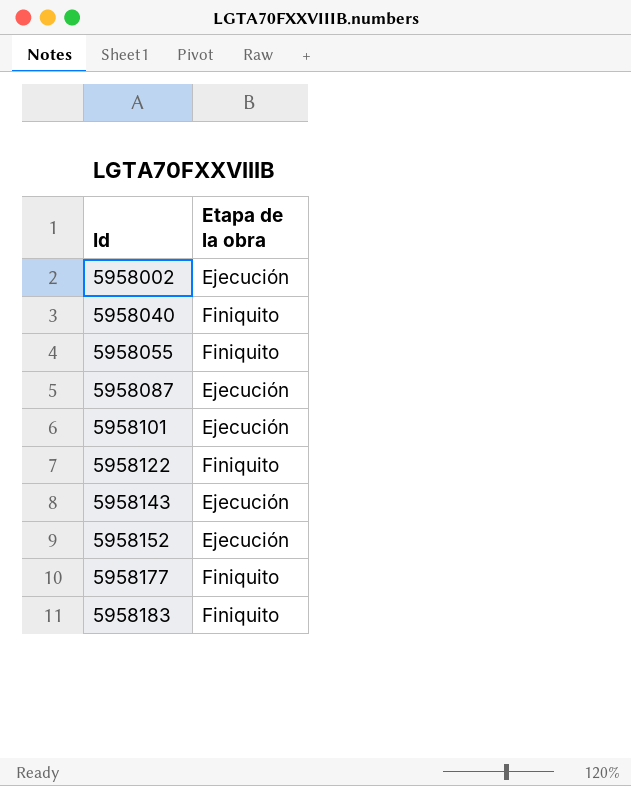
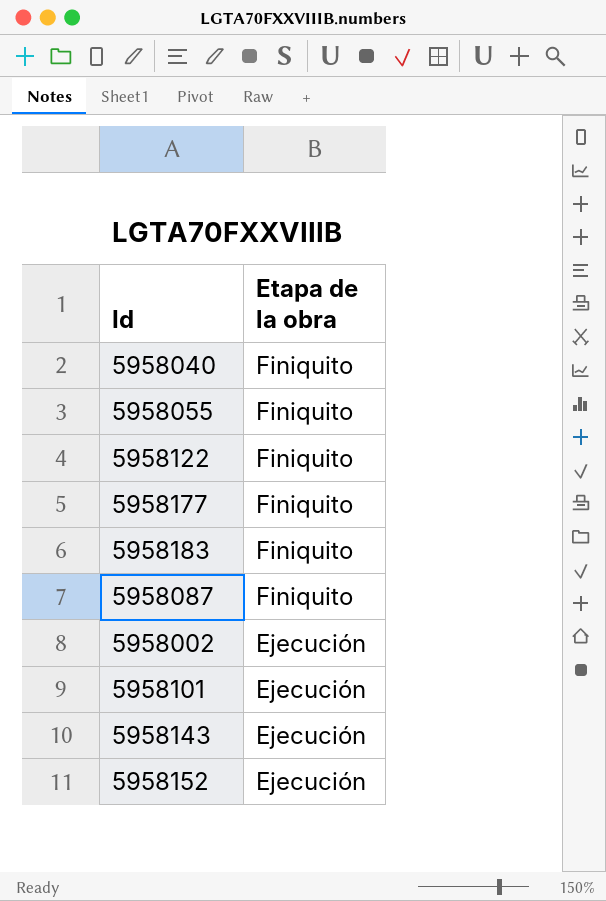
row order: Id ascending -> Etapa de la obra descending
5958087 | Etapa de la obra: Ejecución -> Finiquito

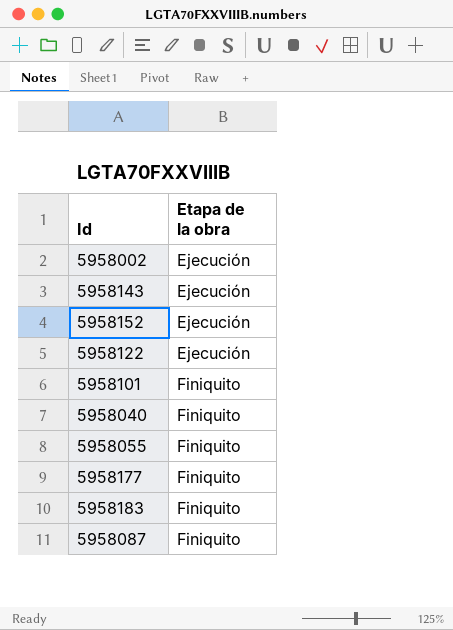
row order: Etapa de la obra descending -> Etapa de la obra ascending
5958122 | Etapa de la obra: Finiquito -> Ejecución
5958101 | Etapa de la obra: Ejecución -> Finiquito

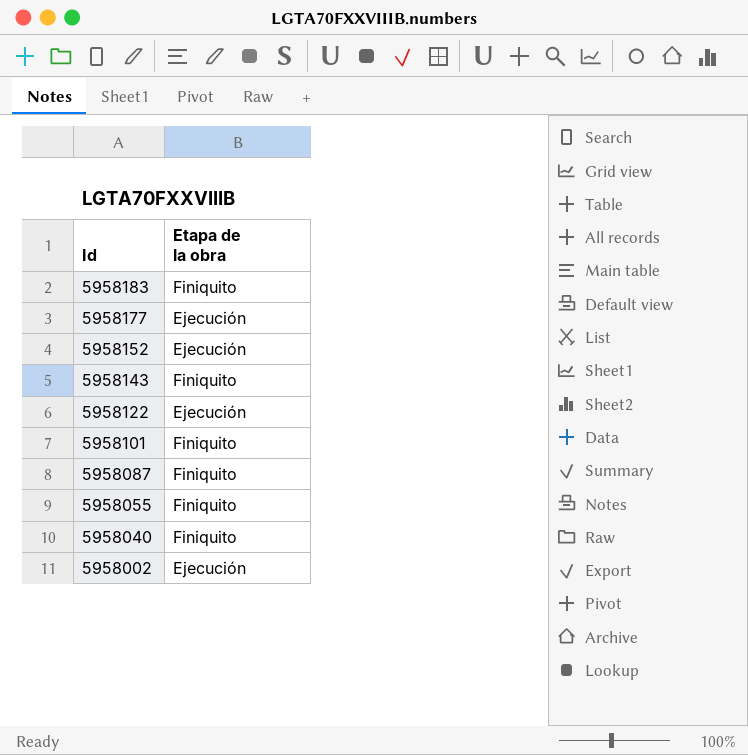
row order: Etapa de la obra ascending -> Id descending
5958177 | Etapa de la obra: Finiquito -> Ejecución
5958143 | Etapa de la obra: Ejecución -> Finiquito

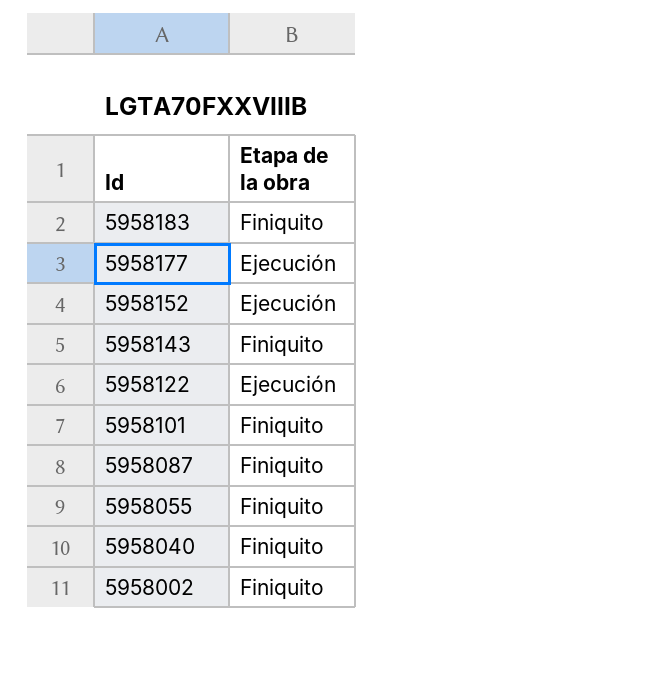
5958002 | Etapa de la obra: Ejecución -> Finiquito

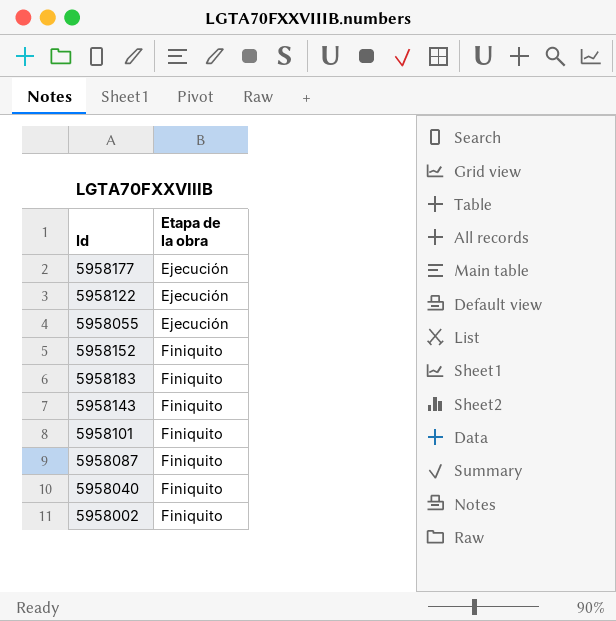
row order: Id descending -> Etapa de la obra ascending
5958055 | Etapa de la obra: Finiquito -> Ejecución
5958152 | Etapa de la obra: Ejecución -> Finiquito

